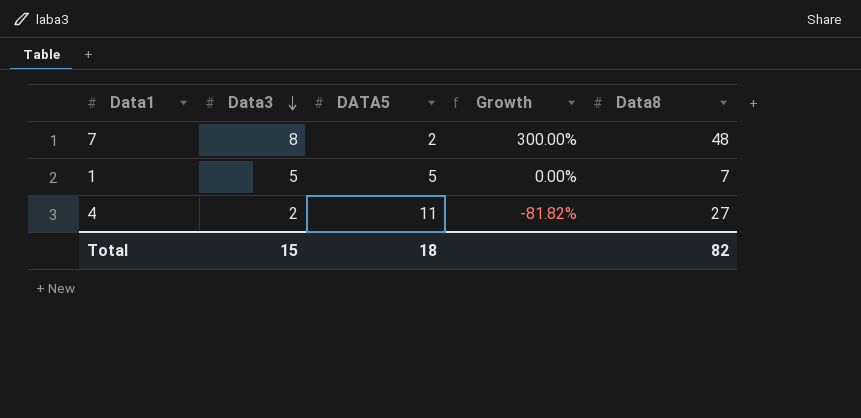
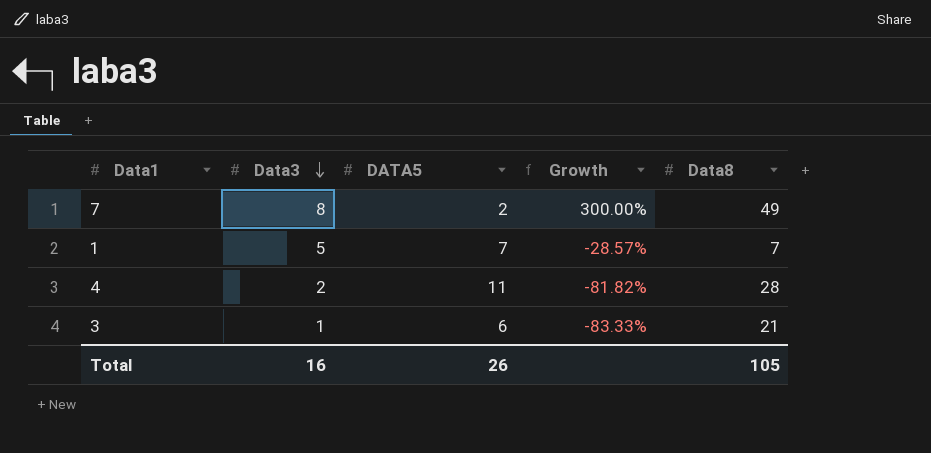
7 | Data8: 48 -> 49
1 | DATA5: 5 -> 7
1 | Growth: 0.00% -> -28.57%
4 | Data8: 27 -> 28
row 3: none -> 1 | 6 | -83.33% | 21
Total | Data3: 15 -> 16
Total | DATA5: 18 -> 26
Total | Data8: 82 -> 105

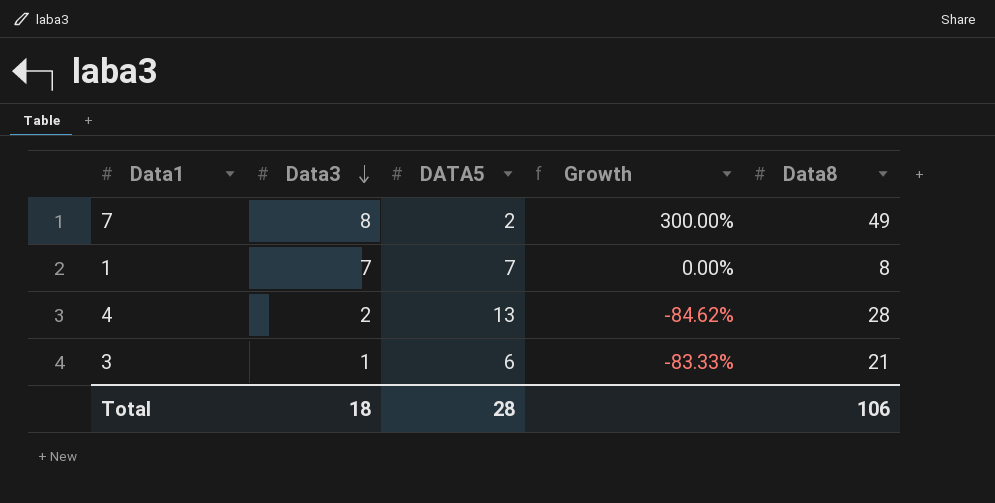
1 | Data3: 5 -> 7
1 | Growth: -28.57% -> 0.00%
1 | Data8: 7 -> 8
4 | DATA5: 11 -> 13
4 | Growth: -81.82% -> -84.62%
Total | Data3: 16 -> 18
Total | DATA5: 26 -> 28
Total | Data8: 105 -> 106

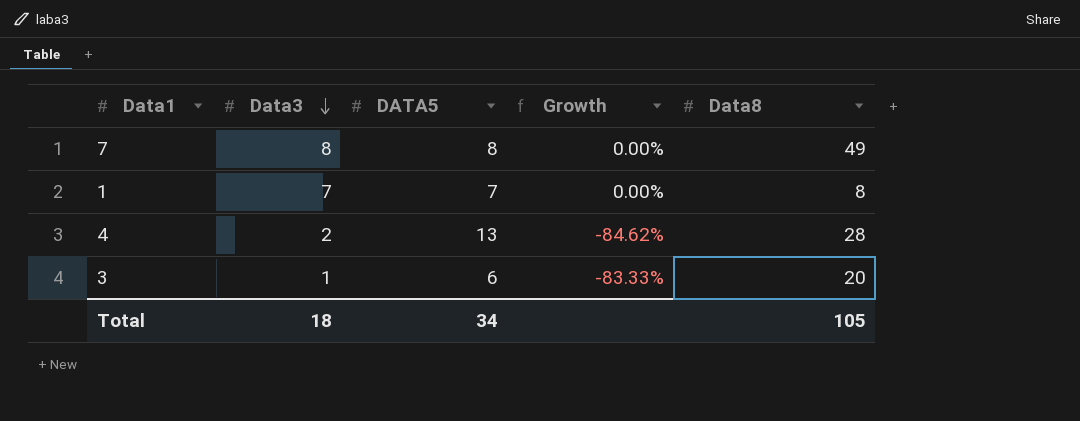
7 | DATA5: 2 -> 8
7 | Growth: 300.00% -> 0.00%
3 | Data8: 21 -> 20
Total | DATA5: 28 -> 34
Total | Data8: 106 -> 105

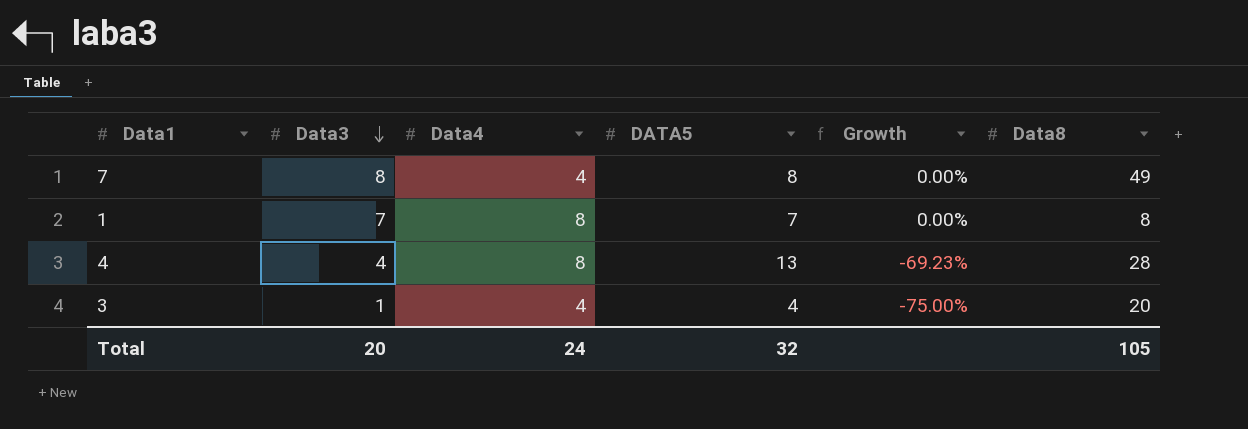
column Data4 | position: none -> 3
4 | Data3: 2 -> 4
4 | Growth: -84.62% -> -69.23%
3 | DATA5: 6 -> 4
3 | Growth: -83.33% -> -75.00%
Total | Data3: 18 -> 20
Total | DATA5: 34 -> 32

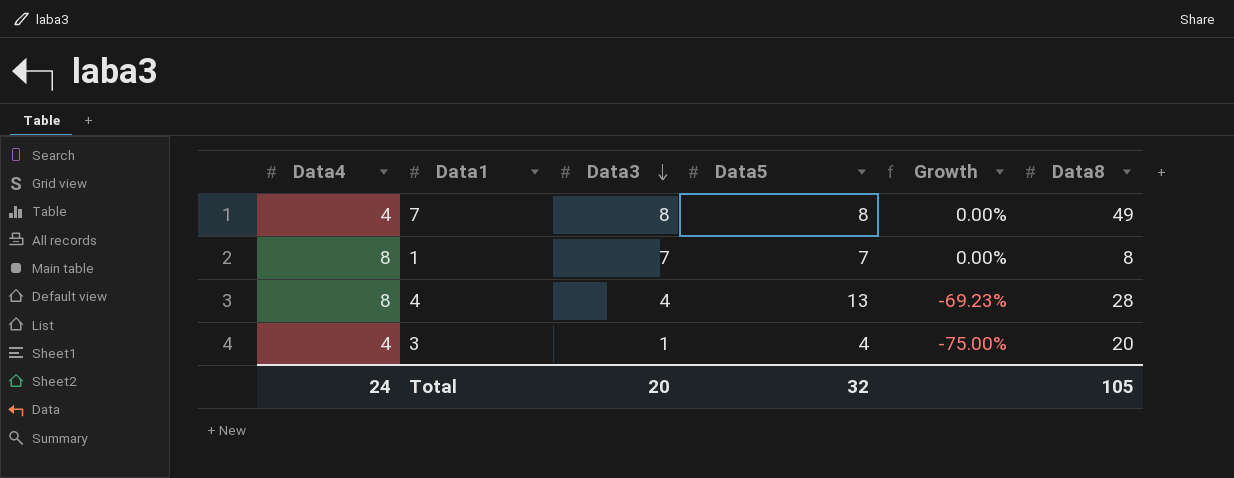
column Data4 | position: 3 -> 1
column name: DATA5 -> Data5

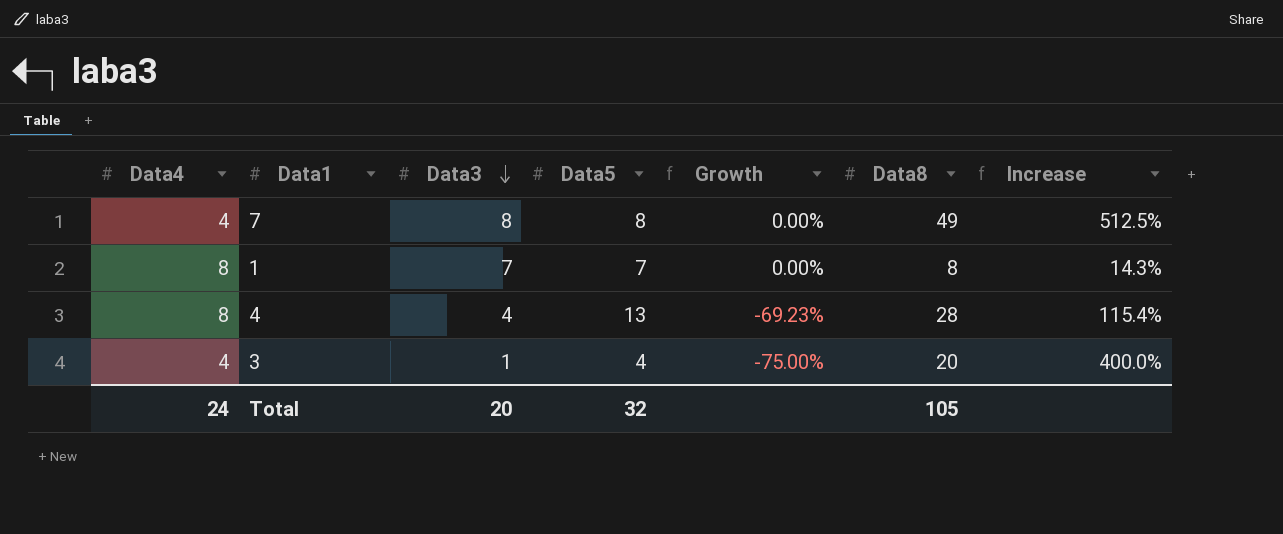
column Increase | formula: none -> ([Data8] - [Data5]) / [Data5]

